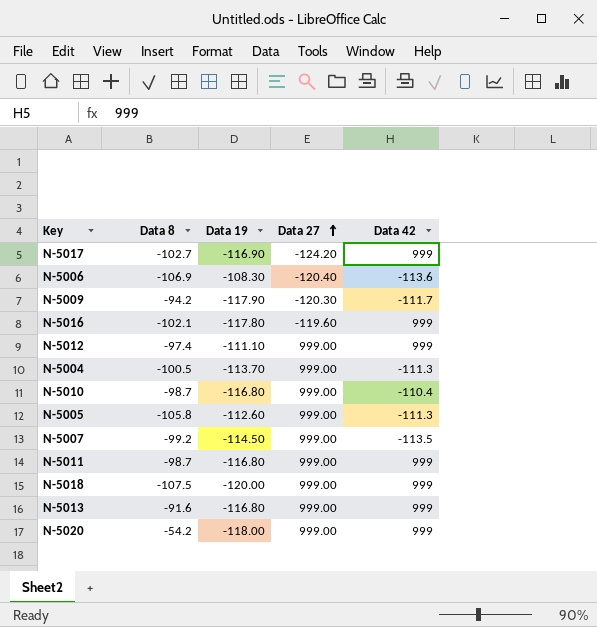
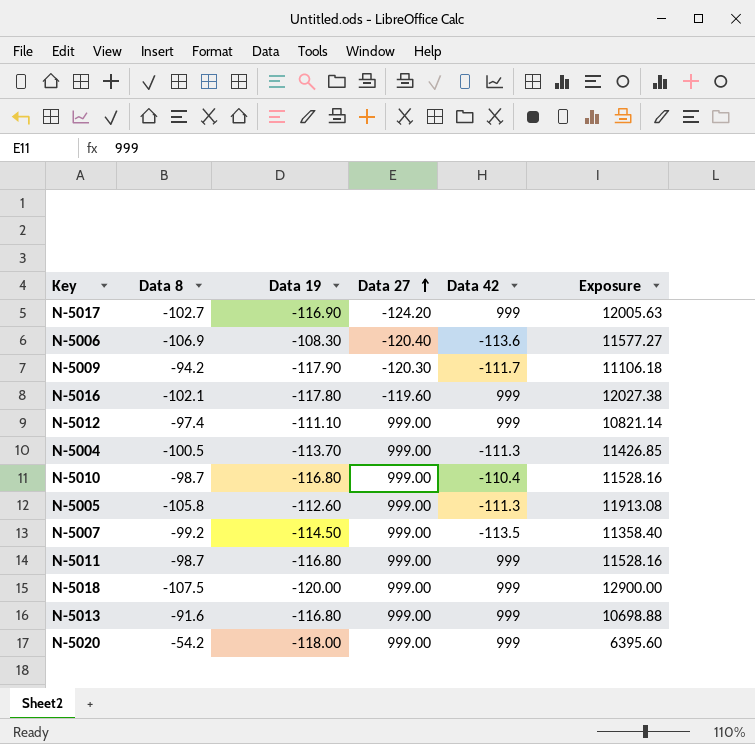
column Exposure | formula: none -> [Data 8] * [Data 19]

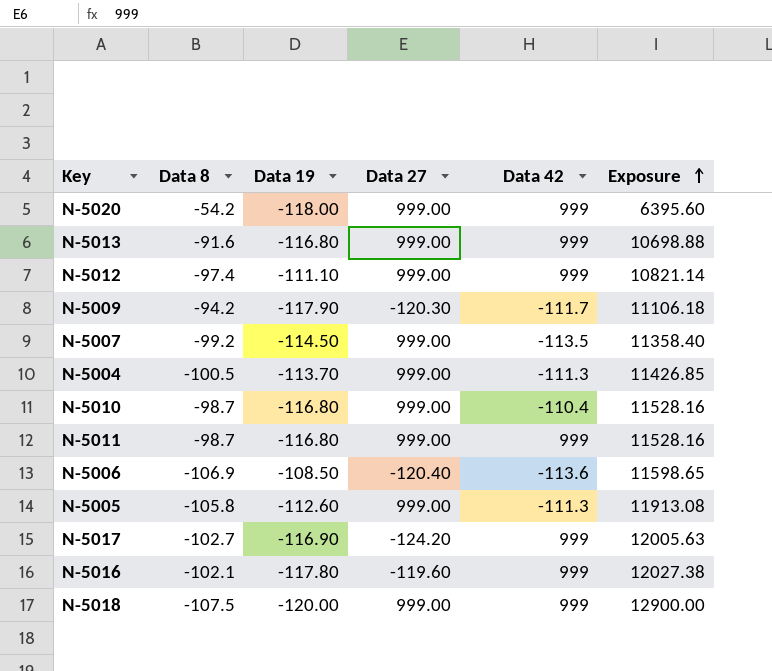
row order: Data 27 ascending -> Exposure ascending
N-5006 | Data 19: -108.30 -> -108.50
N-5006 | Exposure: 11577.27 -> 11598.65

